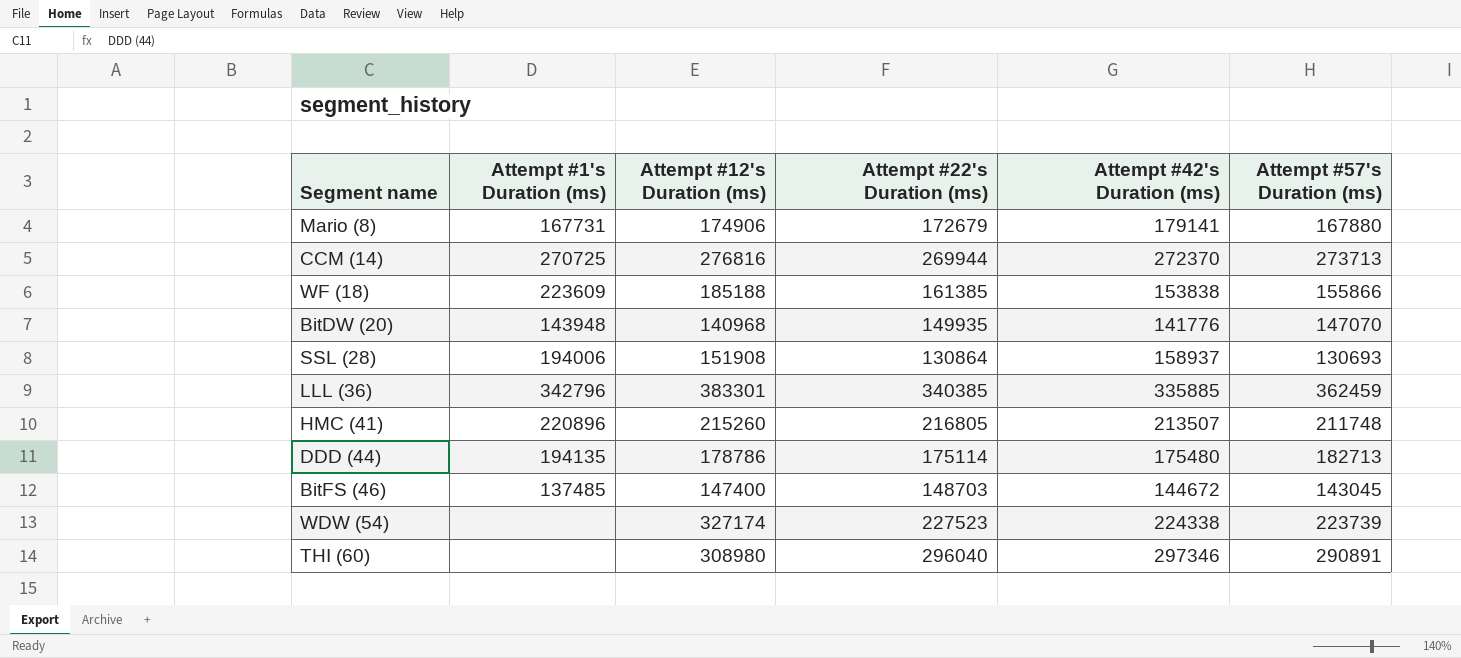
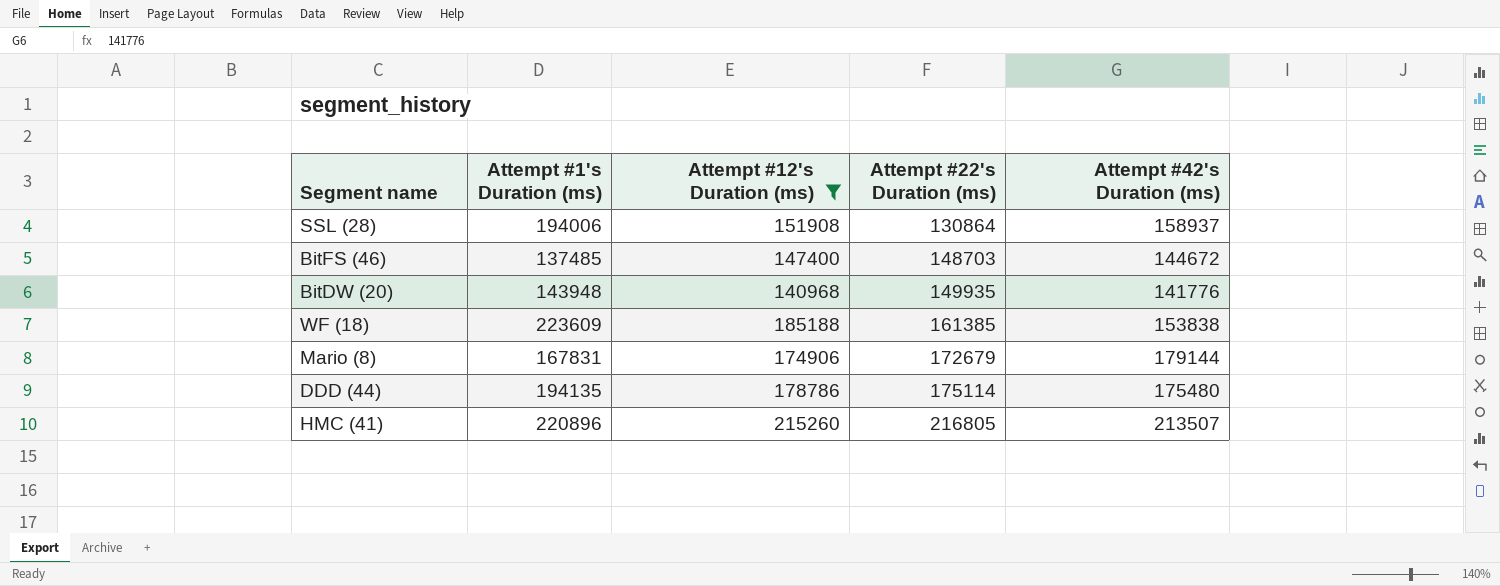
filter: none -> Attempt #12's Duration (ms) <= 215260
row order: none -> Attempt #22's Duration (ms) ascending
column Attempt #57's Duration (ms) | position: 6 -> none
Mario (8) | Attempt #1's Duration (ms): 167731 -> 167831
Mario (8) | Attempt #42's Duration (ms): 179141 -> 179144

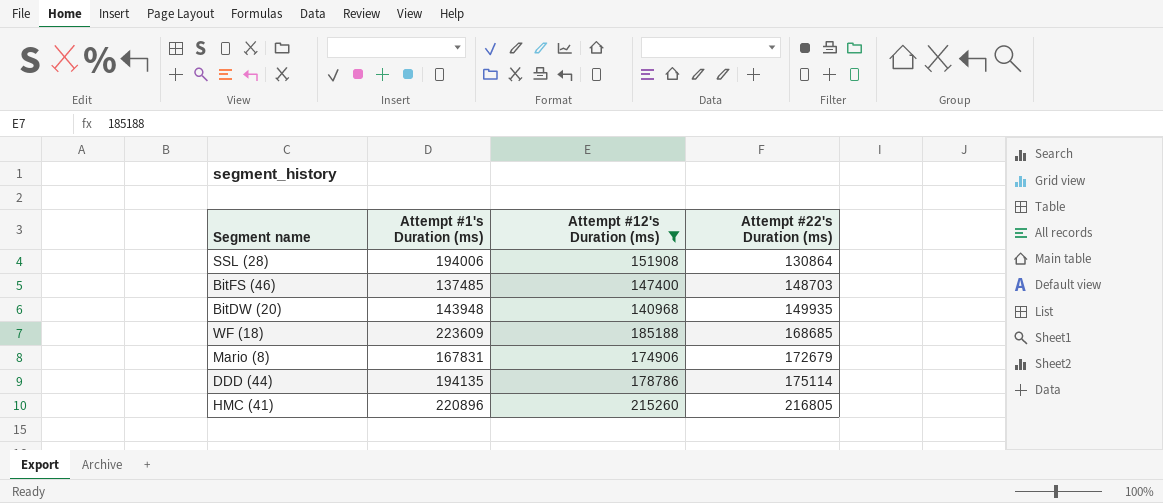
column Attempt #42's Duration (ms) | position: 5 -> none
WF (18) | Attempt #22's Duration (ms): 161385 -> 168685

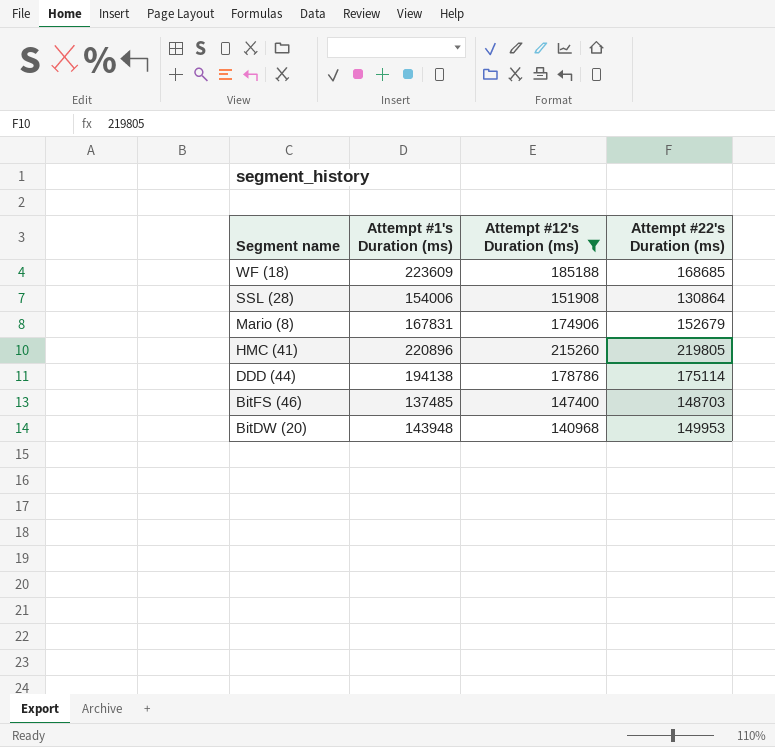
row order: Attempt #22's Duration (ms) ascending -> Segment name descending
SSL (28) | Attempt #1's Duration (ms): 194006 -> 154006
Mario (8) | Attempt #22's Duration (ms): 172679 -> 152679
HMC (41) | Attempt #22's Duration (ms): 216805 -> 219805
DDD (44) | Attempt #1's Duration (ms): 194135 -> 194138
BitDW (20) | Attempt #22's Duration (ms): 149935 -> 149953

